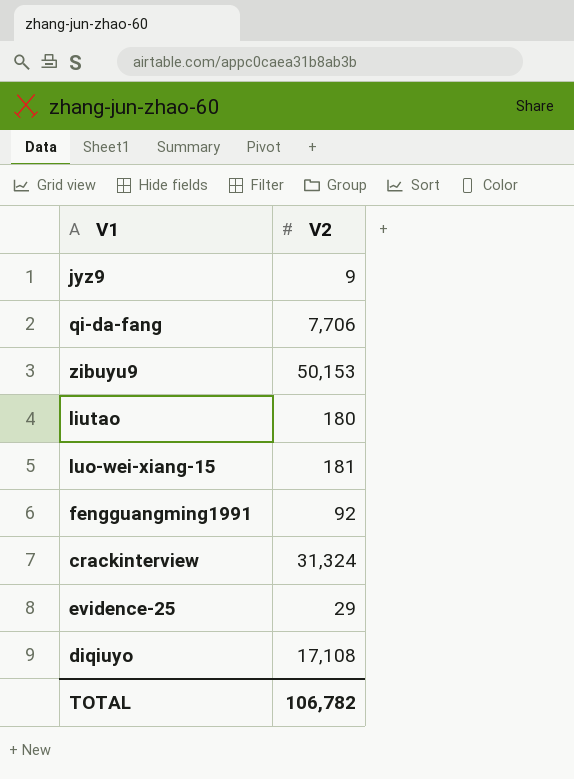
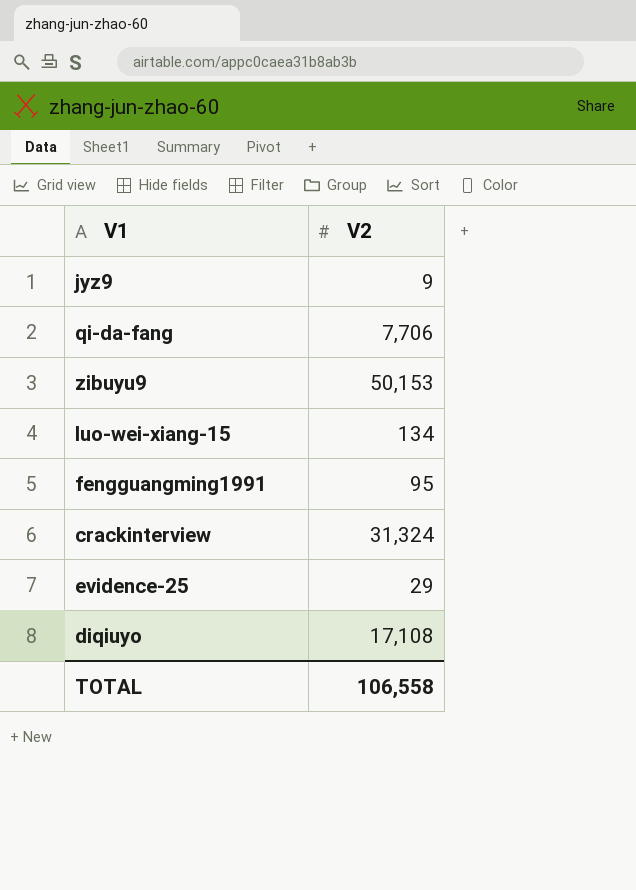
row liutao: 180 -> none
luo-wei-xiang-15 | V2: 181 -> 134
fengguangming1991 | V2: 92 -> 95
TOTAL | V2: 106,782 -> 106,558

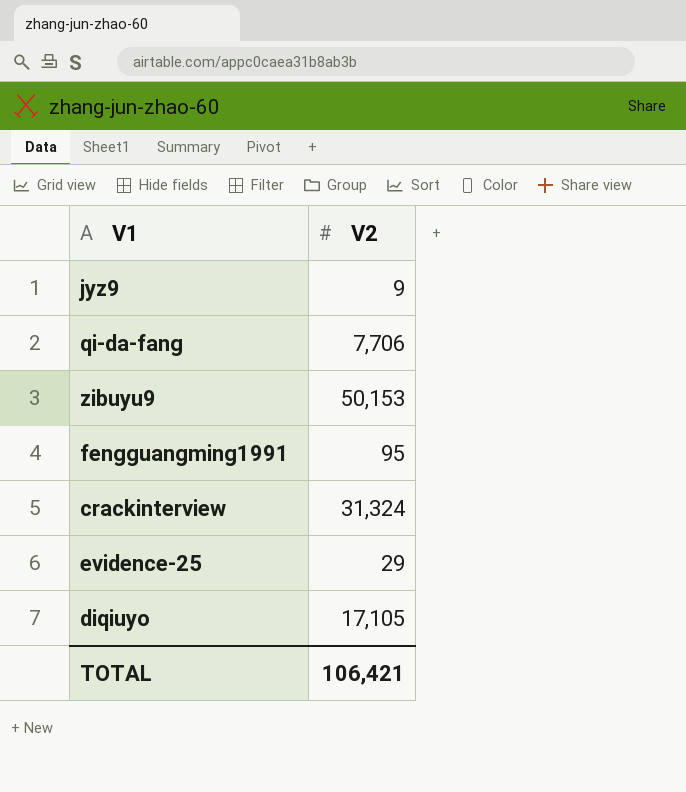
row luo-wei-xiang-15: 134 -> none
diqiuyo | V2: 17,108 -> 17,105
TOTAL | V2: 106,558 -> 106,421

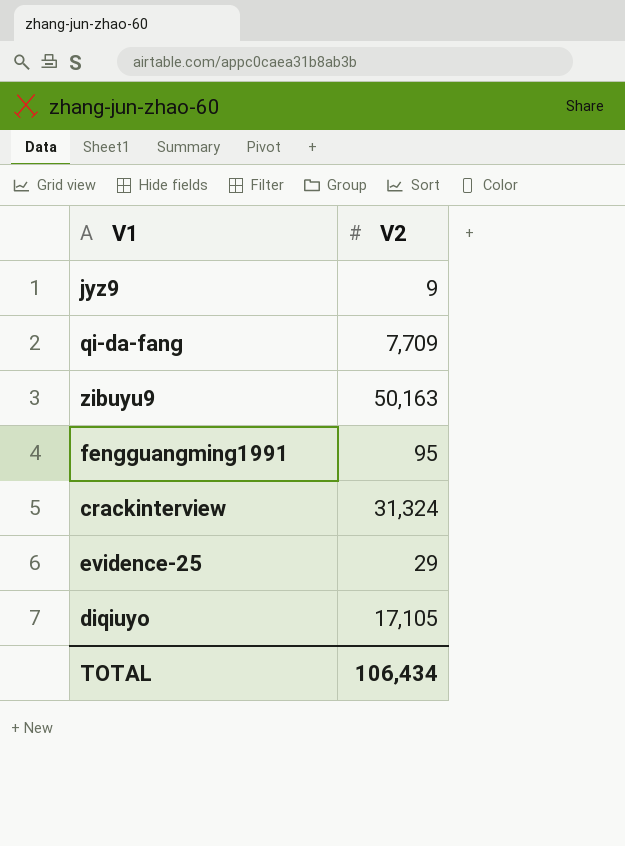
qi-da-fang | V2: 7,706 -> 7,709
zibuyu9 | V2: 50,153 -> 50,163
TOTAL | V2: 106,421 -> 106,434

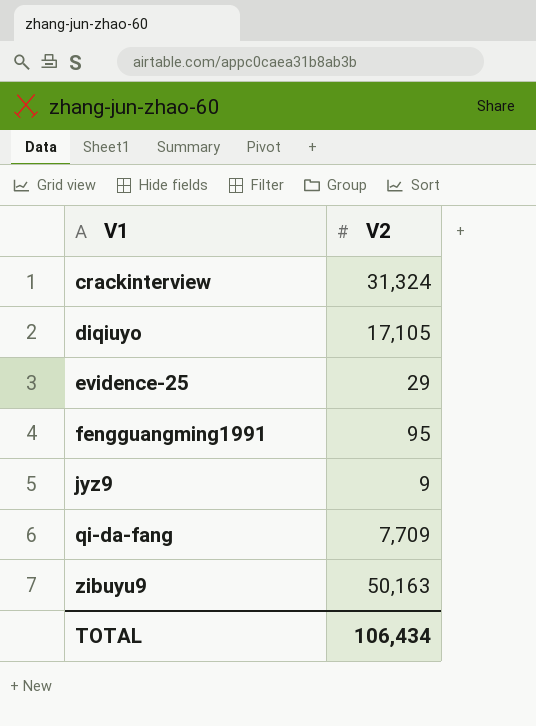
row order: none -> V1 ascending

